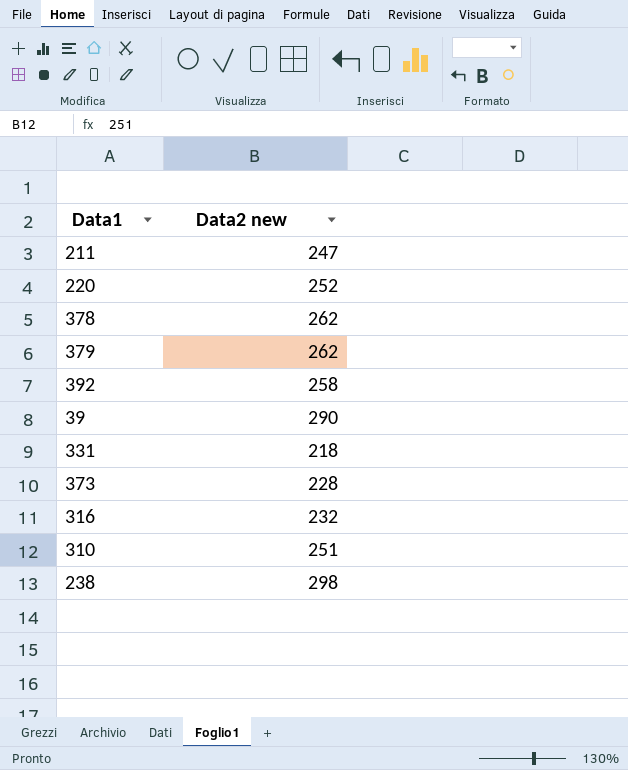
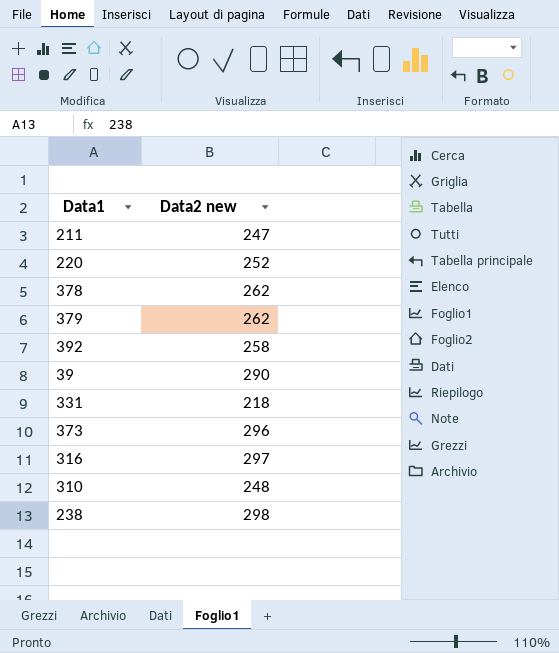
373 | Data2 new: 228 -> 296
316 | Data2 new: 232 -> 297
310 | Data2 new: 251 -> 248

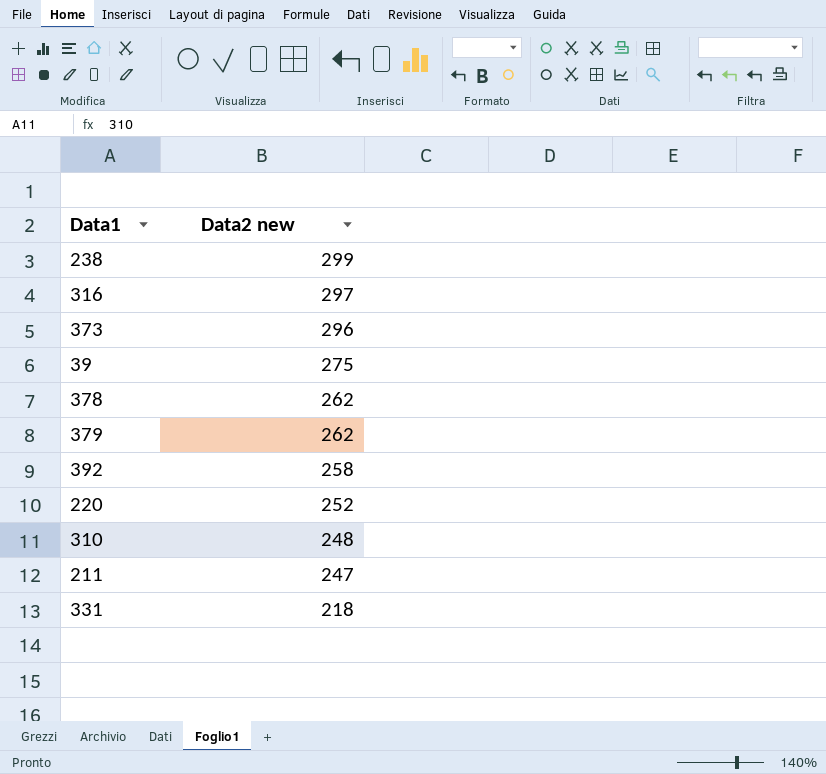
row order: none -> Data2 new descending
238 | Data2 new: 298 -> 299
39 | Data2 new: 290 -> 275

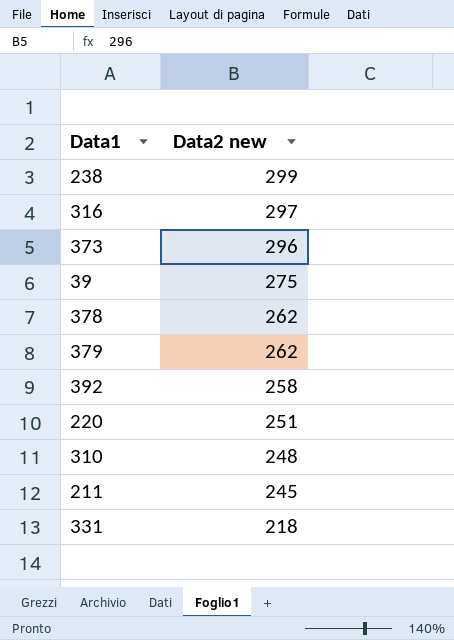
220 | Data2 new: 252 -> 251
211 | Data2 new: 247 -> 245

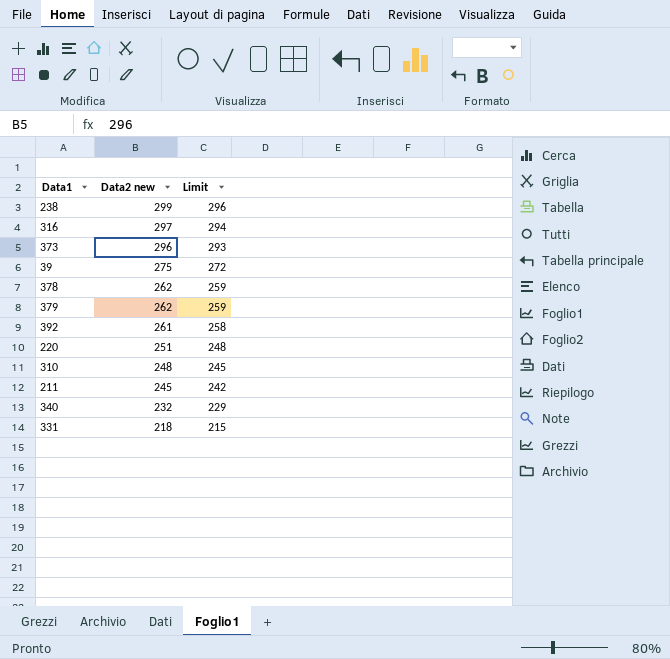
column Limit | formula: none -> [Data2 new] - 3
392 | Data2 new: 258 -> 261
row 340: none -> 232 | 229

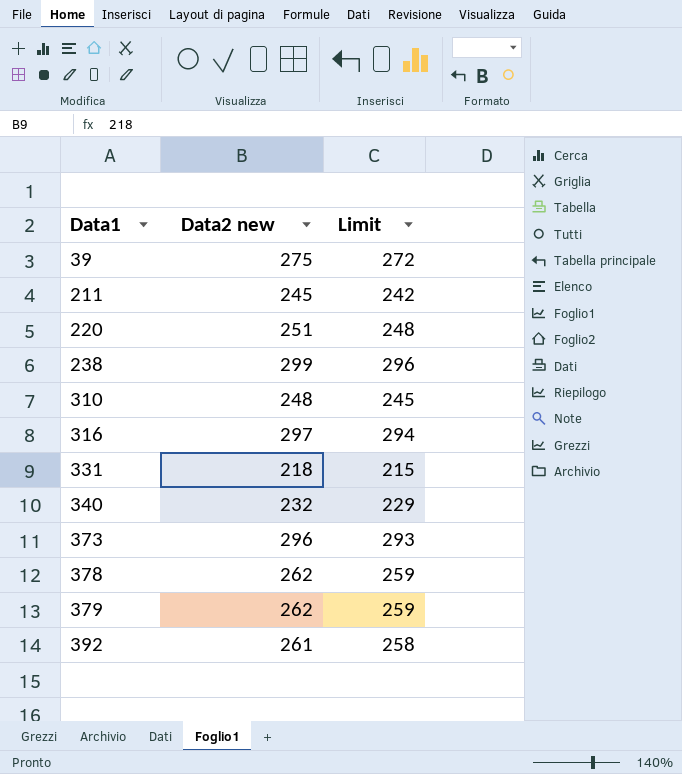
row order: Data2 new descending -> Data1 ascending

